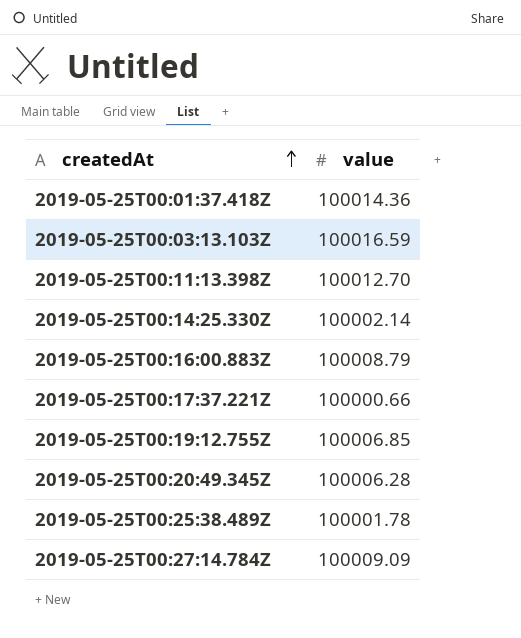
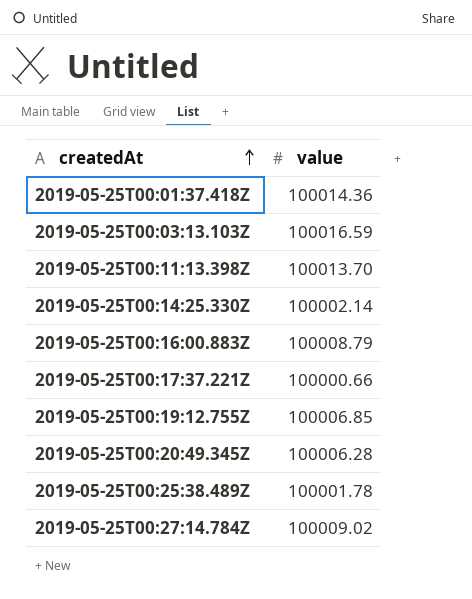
2019-05-25T00:11:13.398Z | value: 100012.70 -> 100013.70
2019-05-25T00:27:14.784Z | value: 100009.09 -> 100009.02

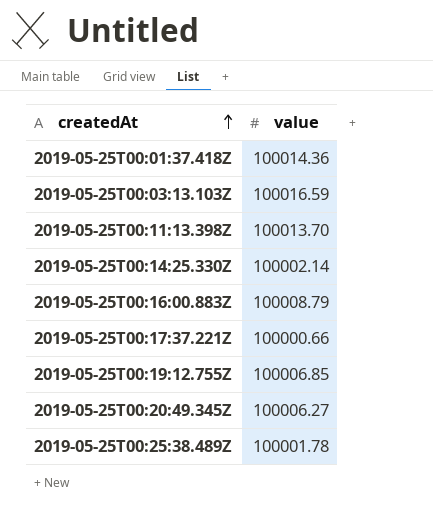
row 2019-05-25T00:27:14.784Z: 100009.02 -> none
2019-05-25T00:20:49.345Z | value: 100006.28 -> 100006.27

